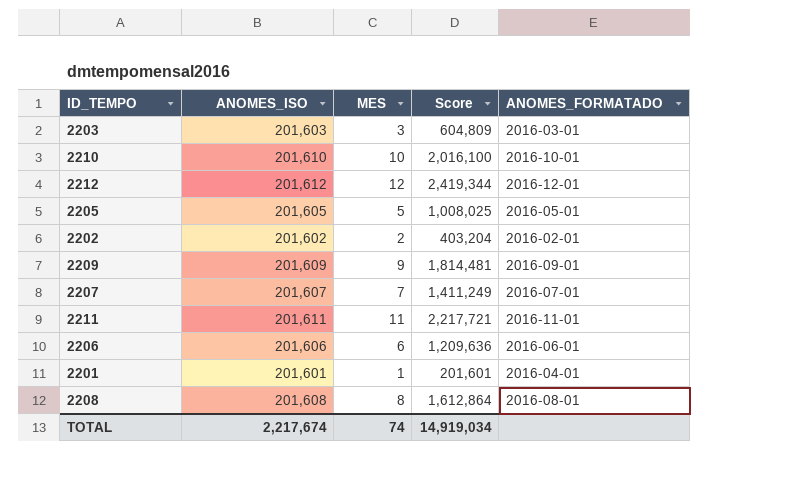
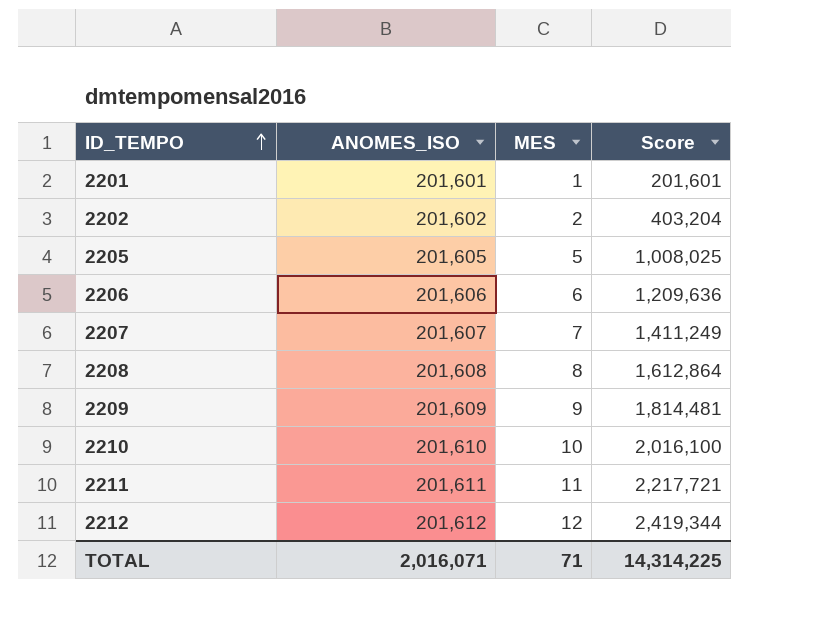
row order: none -> ID_TEMPO ascending
column ANOMES_FORMATADO | position: 5 -> none
row 2203: 201,603 | 3 | 604,809 | 2016-03-01 -> none
TOTAL | ANOMES_ISO: 2,217,674 -> 2,016,071
TOTAL | MES: 74 -> 71
TOTAL | Score: 14,919,034 -> 14,314,225

